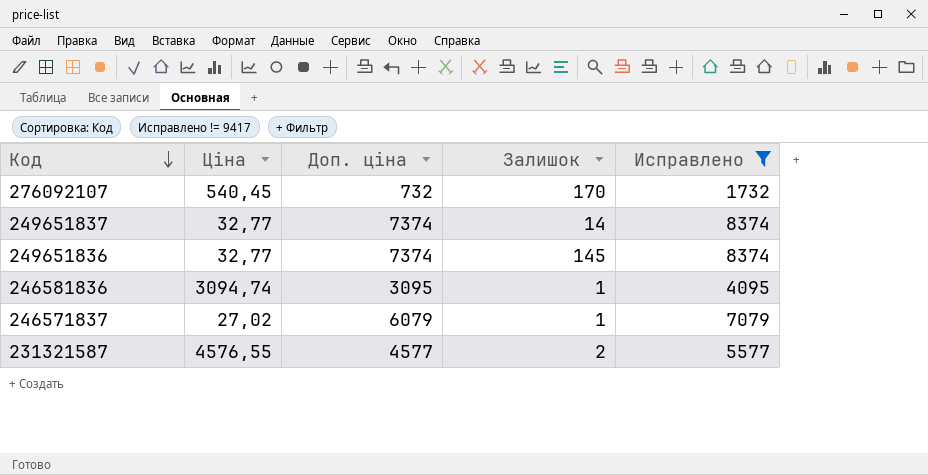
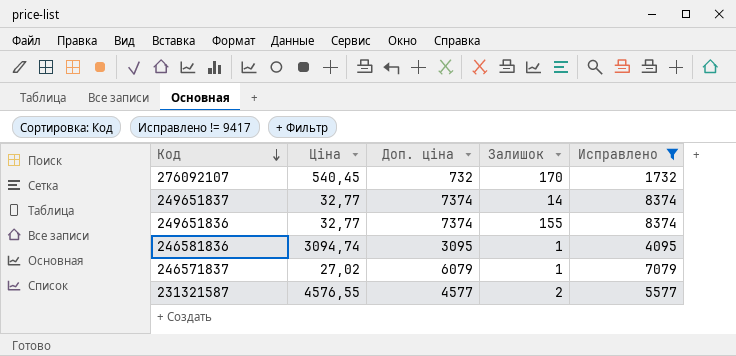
249651836 | Залишок: 145 -> 155

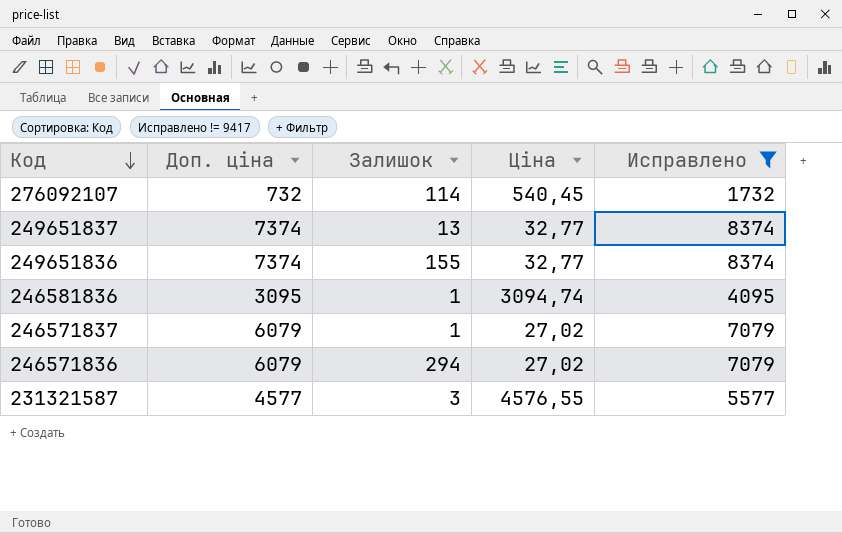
column Ціна | position: 2 -> 4
276092107 | Залишок: 170 -> 114
249651837 | Залишок: 14 -> 13
row 246571836: none -> 6079 | 294 | 27,02 | 7079
231321587 | Залишок: 2 -> 3

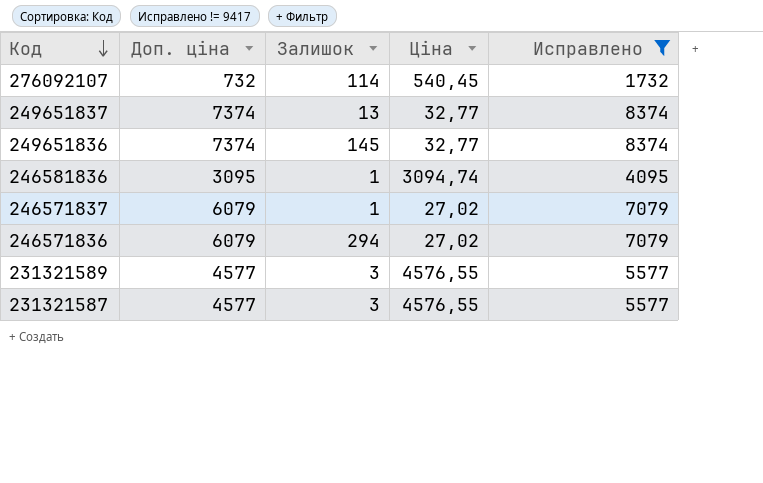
249651836 | Залишок: 155 -> 145
row 231321589: none -> 4577 | 3 | 4576,55 | 5577

